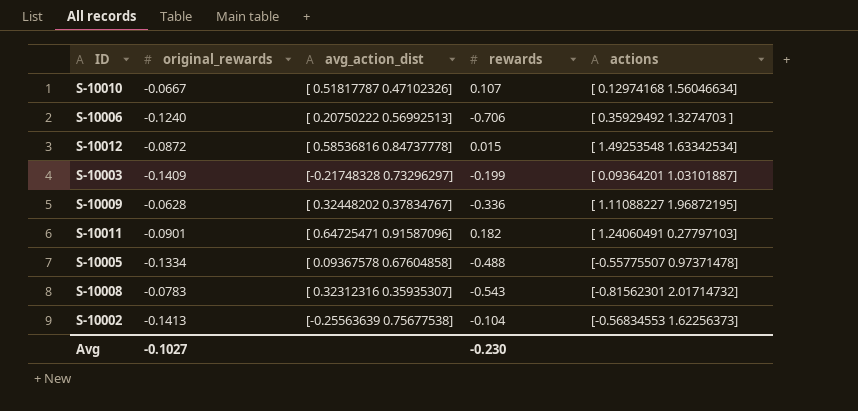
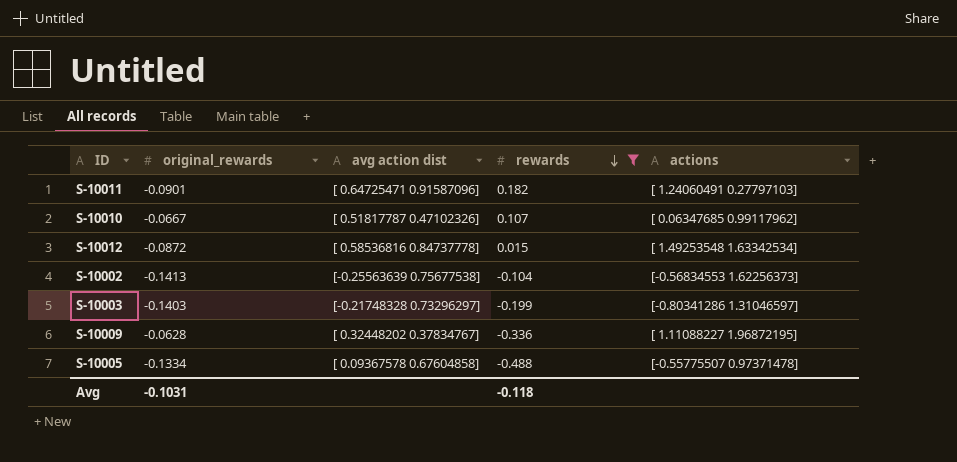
filter: none -> rewards >= -0.488
row order: none -> rewards descending
column name: avg_action_dist -> avg action dist
S-10010 | actions: [ 0.12974168 1.56046634] -> [ 0.06347685 0.99117962]
S-10003 | original_rewards: -0.1409 -> -0.1403
S-10003 | actions: [ 0.09364201 1.03101887] -> [-0.80341286 1.31046597]
Avg | original_rewards: -0.1027 -> -0.1031
Avg | rewards: -0.230 -> -0.118

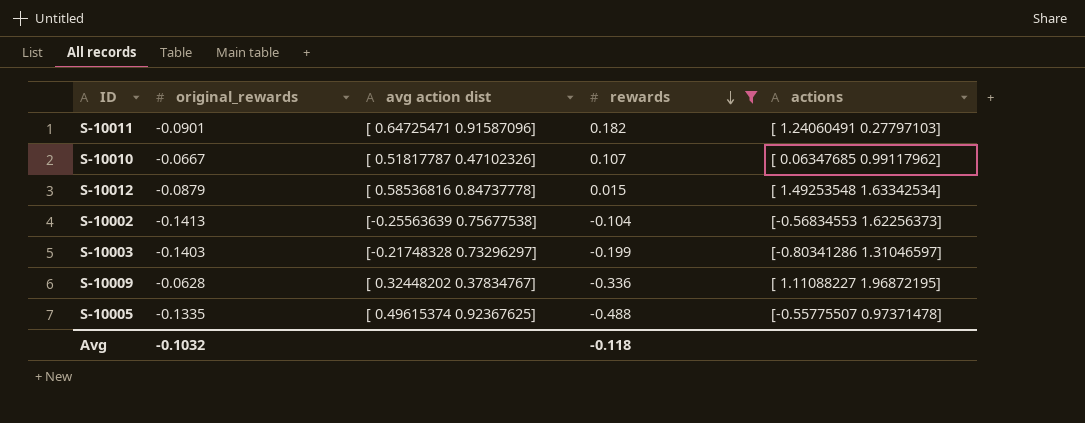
S-10012 | original_rewards: -0.0872 -> -0.0879
S-10005 | original_rewards: -0.1334 -> -0.1335
S-10005 | avg action dist: [ 0.09367578 0.67604858] -> [ 0.49615374 0.92367625]
Avg | original_rewards: -0.1031 -> -0.1032

